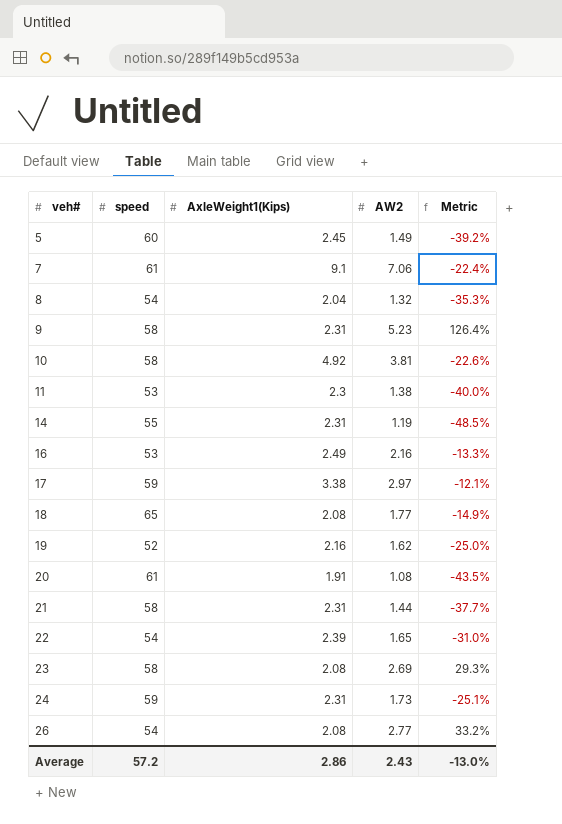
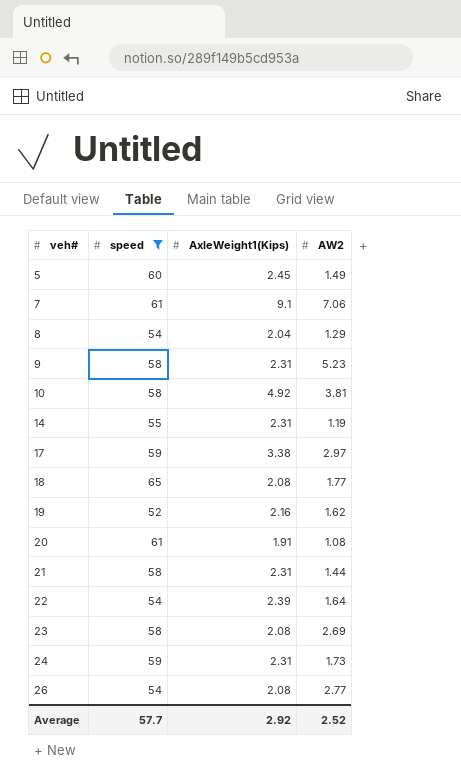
filter: none -> speed != 53
column Metric | formula: ([AW2] - [AxleWeight1(Kips)]) / [AxleWeight1(Kips)] -> none
8 | AW2: 1.32 -> 1.29
22 | AW2: 1.65 -> 1.64
Average | speed: 57.2 -> 57.7
Average | AxleWeight1(Kips): 2.86 -> 2.92
Average | AW2: 2.43 -> 2.52

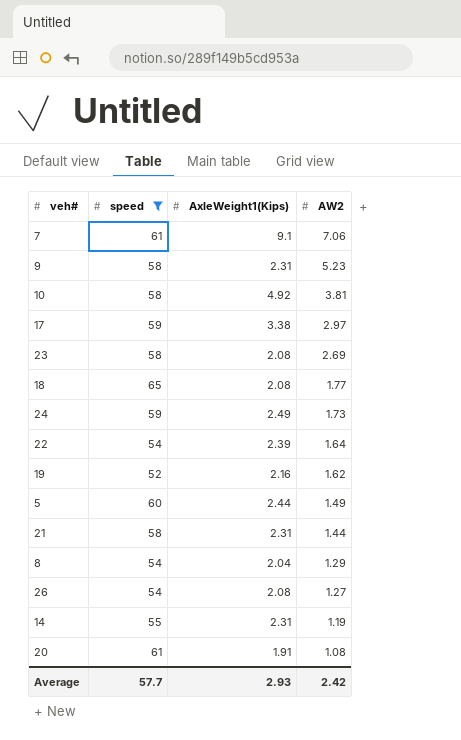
row order: veh# ascending -> AW2 descending
24 | AxleWeight1(Kips): 2.31 -> 2.49
5 | AxleWeight1(Kips): 2.45 -> 2.44
26 | AW2: 2.77 -> 1.27
Average | AxleWeight1(Kips): 2.92 -> 2.93
Average | AW2: 2.52 -> 2.42

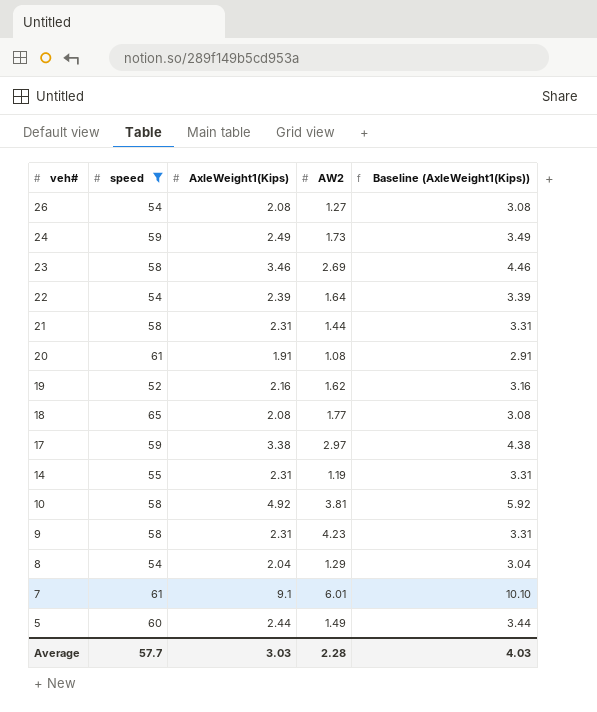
row order: AW2 descending -> veh# descending
column Baseline (AxleWeight1(Kips)) | formula: none -> [AxleWeight1(Kips)] + 1
23 | AxleWeight1(Kips): 2.08 -> 3.46
9 | AW2: 5.23 -> 4.23
7 | AW2: 7.06 -> 6.01
Average | AxleWeight1(Kips): 2.93 -> 3.03
Average | AW2: 2.42 -> 2.28

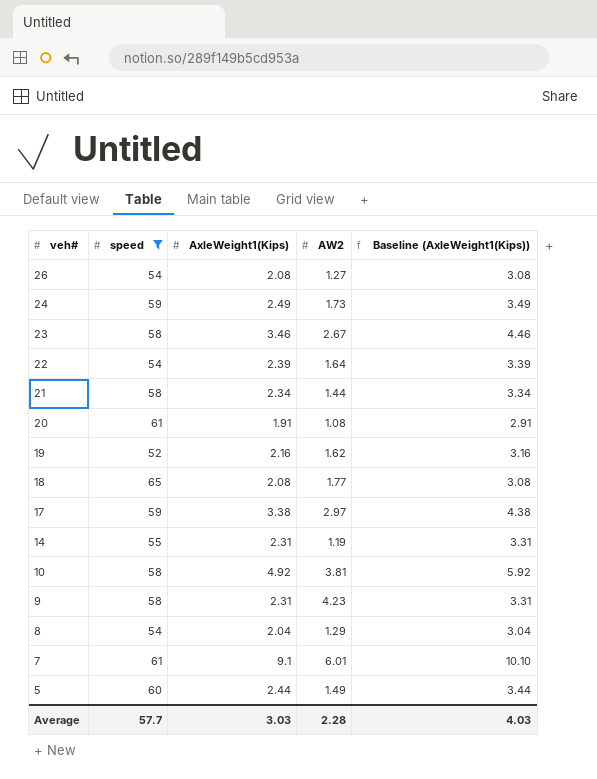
23 | AW2: 2.69 -> 2.67
21 | AxleWeight1(Kips): 2.31 -> 2.34
21 | Baseline (AxleWeight1(Kips)): 3.31 -> 3.34

